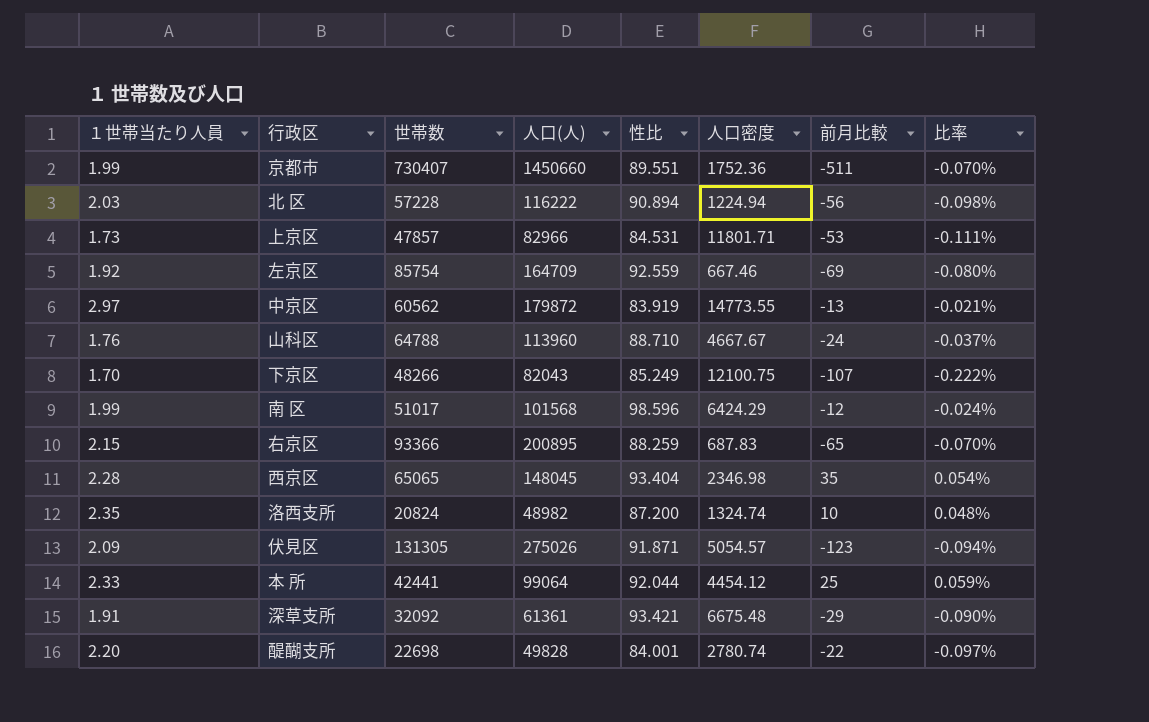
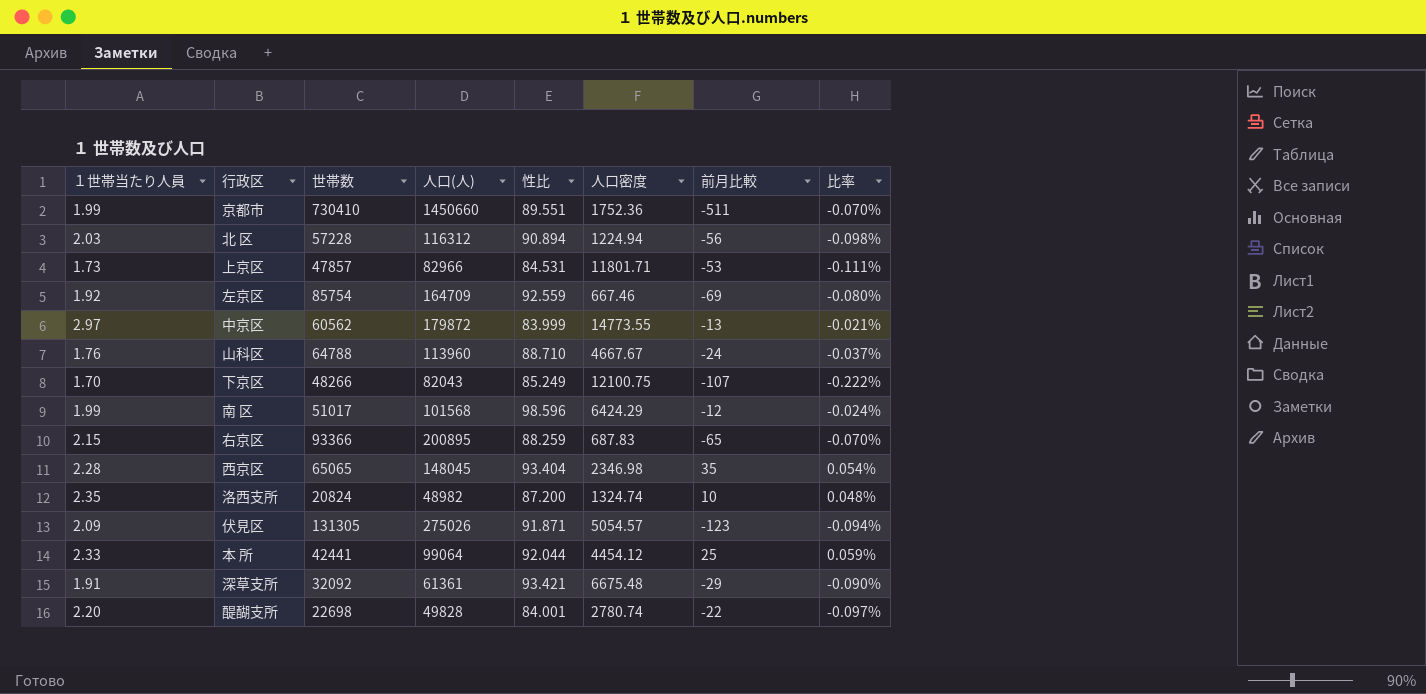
京都市 | 世帯数: 730407 -> 730410
北 区 | 人口(人): 116222 -> 116312
中京区 | 性比: 83.919 -> 83.999

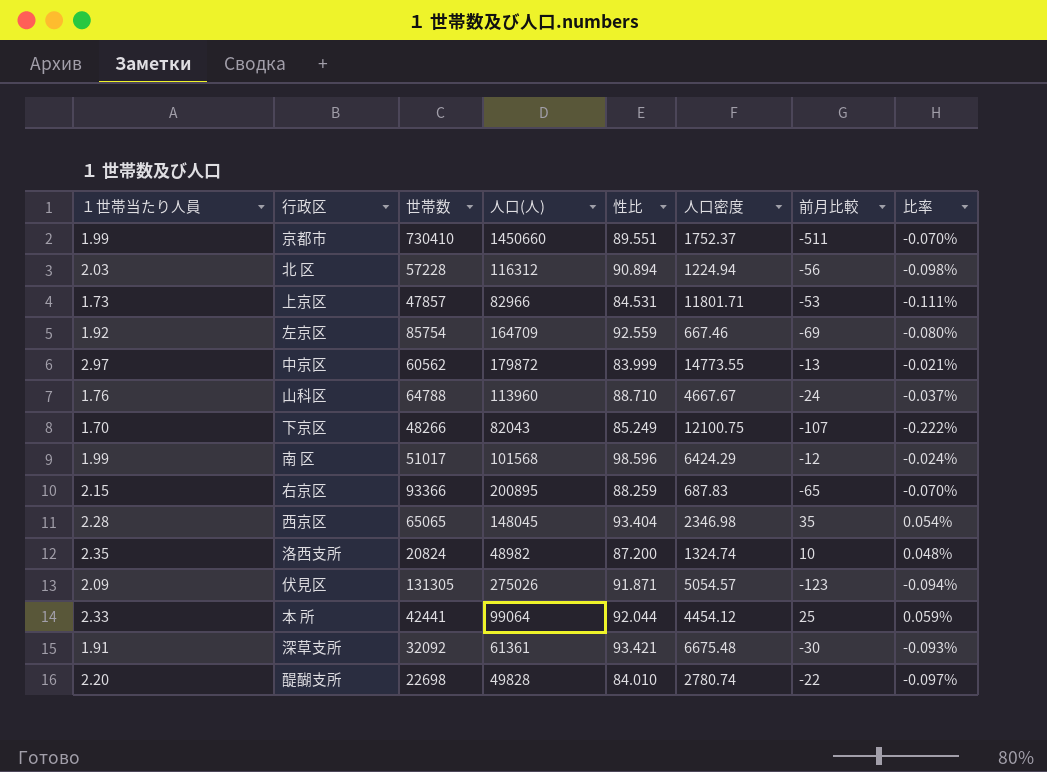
京都市 | 人口密度: 1752.36 -> 1752.37
深草支所 | 前月比較: -29 -> -30
深草支所 | 比率: -0.090% -> -0.093%
醍醐支所 | 性比: 84.001 -> 84.010

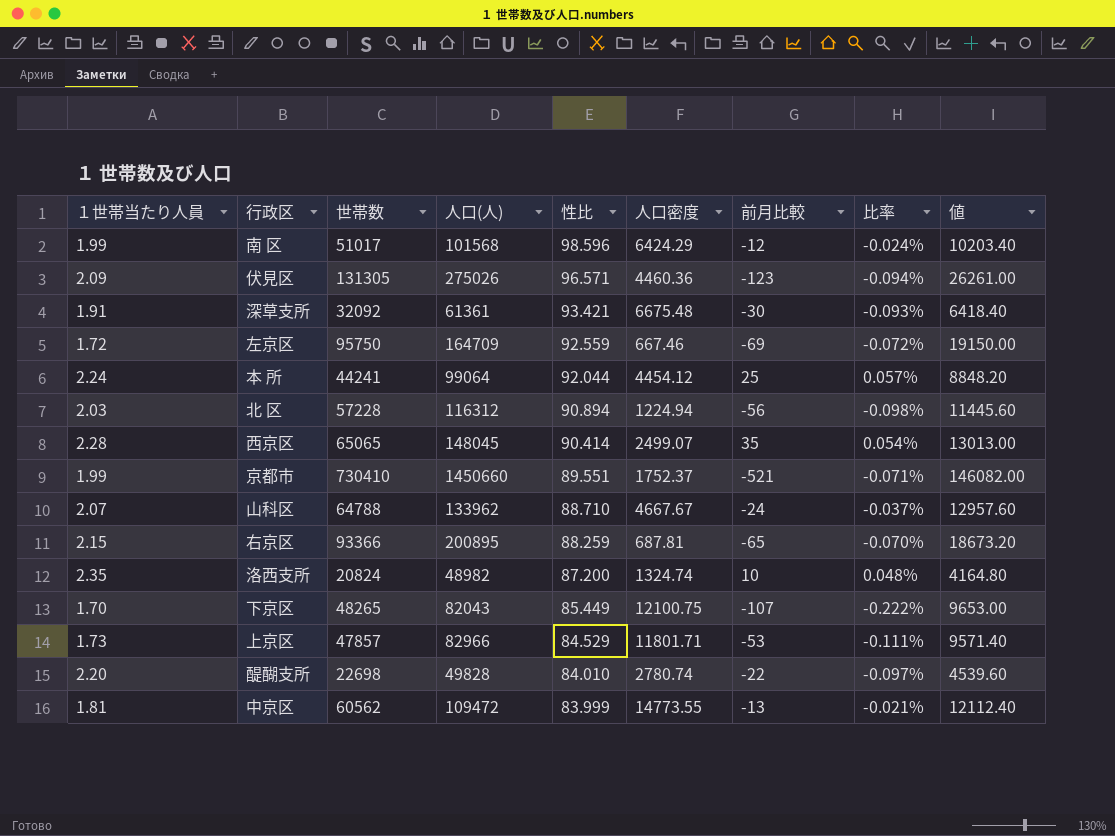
row order: none -> 性比 descending
column 値 | formula: none -> [世帯数] * 0.2
伏見区 | 性比: 91.871 -> 96.571
伏見区 | 人口密度: 5054.57 -> 4460.36
左京区 | １世帯当たり人員: 1.92 -> 1.72
左京区 | 世帯数: 85754 -> 95750
左京区 | 比率: -0.080% -> -0.072%
本 所 | １世帯当たり人員: 2.33 -> 2.24
本 所 | 世帯数: 42441 -> 44241
本 所 | 比率: 0.059% -> 0.057%
西京区 | 性比: 93.404 -> 90.414
西京区 | 人口密度: 2346.98 -> 2499.07
京都市 | 前月比較: -511 -> -521
京都市 | 比率: -0.070% -> -0.071%
山科区 | １世帯当たり人員: 1.76 -> 2.07
山科区 | 人口(人): 113960 -> 133962
右京区 | 人口密度: 687.83 -> 687.81
下京区 | 世帯数: 48266 -> 48265
下京区 | 性比: 85.249 -> 85.449
上京区 | 性比: 84.531 -> 84.529
中京区 | １世帯当たり人員: 2.97 -> 1.81
中京区 | 人口(人): 179872 -> 109472

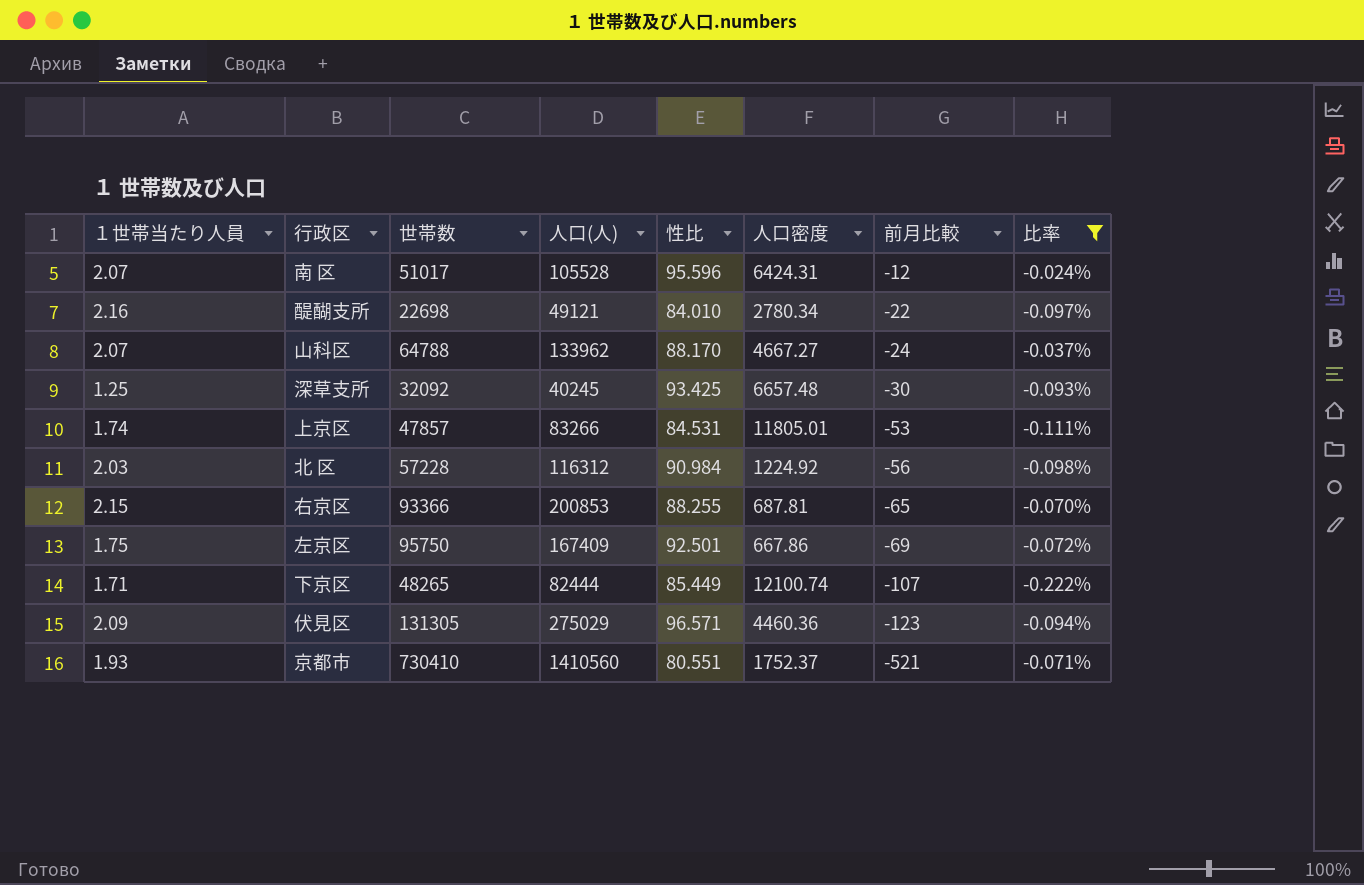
filter: none -> 比率 <= -0.024%
row order: 性比 descending -> 前月比較 descending
column 値 | formula: [世帯数] * 0.2 -> none
南 区 | １世帯当たり人員: 1.99 -> 2.07
南 区 | 人口(人): 101568 -> 105528
南 区 | 性比: 98.596 -> 95.596
南 区 | 人口密度: 6424.29 -> 6424.31
醍醐支所 | １世帯当たり人員: 2.20 -> 2.16
醍醐支所 | 人口(人): 49828 -> 49121
醍醐支所 | 人口密度: 2780.74 -> 2780.34
山科区 | 性比: 88.710 -> 88.170
山科区 | 人口密度: 4667.67 -> 4667.27
深草支所 | １世帯当たり人員: 1.91 -> 1.25
深草支所 | 人口(人): 61361 -> 40245
深草支所 | 性比: 93.421 -> 93.425
深草支所 | 人口密度: 6675.48 -> 6657.48
上京区 | １世帯当たり人員: 1.73 -> 1.74
上京区 | 人口(人): 82966 -> 83266
上京区 | 性比: 84.529 -> 84.531
上京区 | 人口密度: 11801.71 -> 11805.01
北 区 | 性比: 90.894 -> 90.984
北 区 | 人口密度: 1224.94 -> 1224.92
右京区 | 人口(人): 200895 -> 200853
右京区 | 性比: 88.259 -> 88.255
左京区 | １世帯当たり人員: 1.72 -> 1.75
左京区 | 人口(人): 164709 -> 167409
左京区 | 性比: 92.559 -> 92.501
左京区 | 人口密度: 667.46 -> 667.86
下京区 | １世帯当たり人員: 1.70 -> 1.71
下京区 | 人口(人): 82043 -> 82444
下京区 | 人口密度: 12100.75 -> 12100.74
伏見区 | 人口(人): 275026 -> 275029
京都市 | １世帯当たり人員: 1.99 -> 1.93
京都市 | 人口(人): 1450660 -> 1410560
京都市 | 性比: 89.551 -> 80.551

